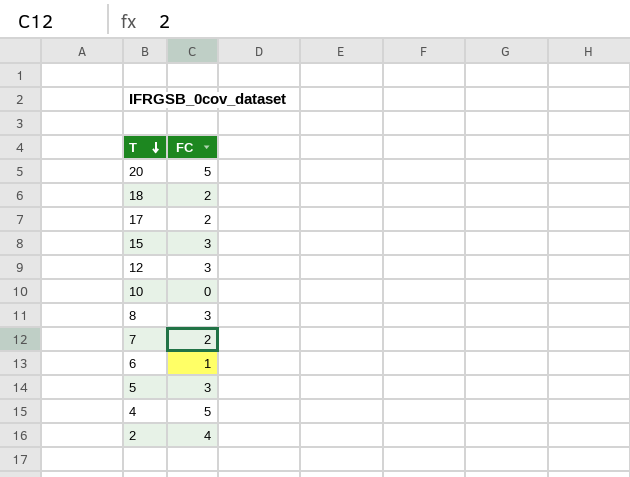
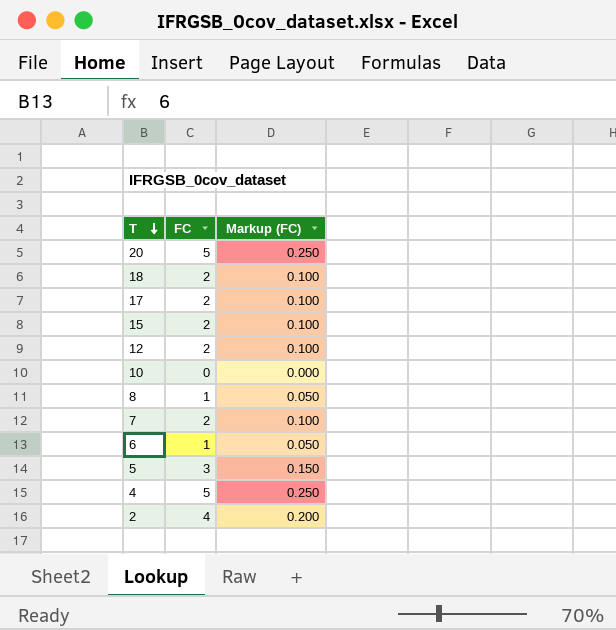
column Markup (FC) | formula: none -> [FC] * 0.05
15 | FC: 3 -> 2
12 | FC: 3 -> 2
8 | FC: 3 -> 1

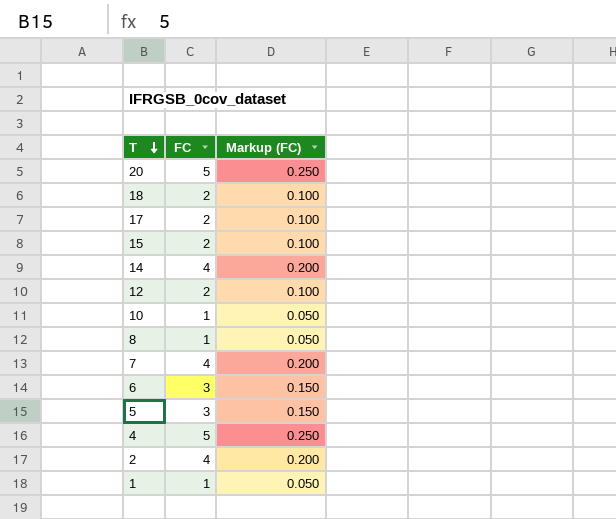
row 14: none -> 4 | 0.200
10 | FC: 0 -> 1
10 | Markup (FC): 0.000 -> 0.050
7 | FC: 2 -> 4
7 | Markup (FC): 0.100 -> 0.200
6 | FC: 1 -> 3
6 | Markup (FC): 0.050 -> 0.150
row 1: none -> 1 | 0.050

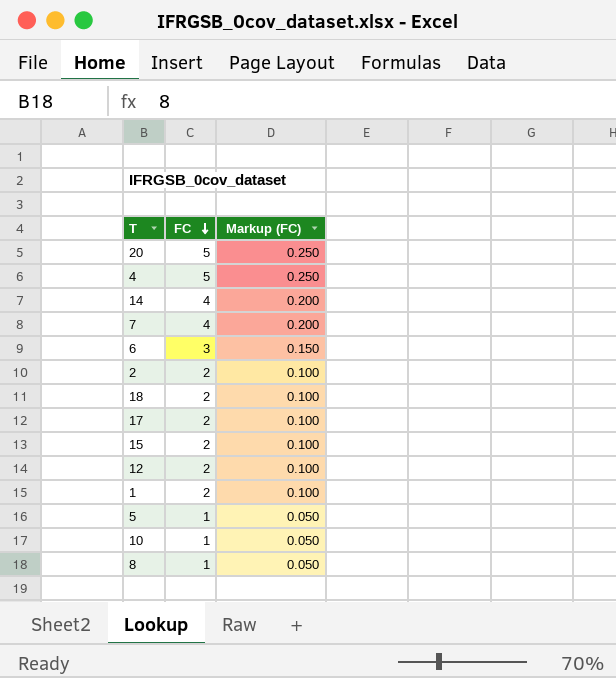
row order: T descending -> FC descending
2 | FC: 4 -> 2
2 | Markup (FC): 0.200 -> 0.100
1 | FC: 1 -> 2
1 | Markup (FC): 0.050 -> 0.100
5 | FC: 3 -> 1
5 | Markup (FC): 0.150 -> 0.050

